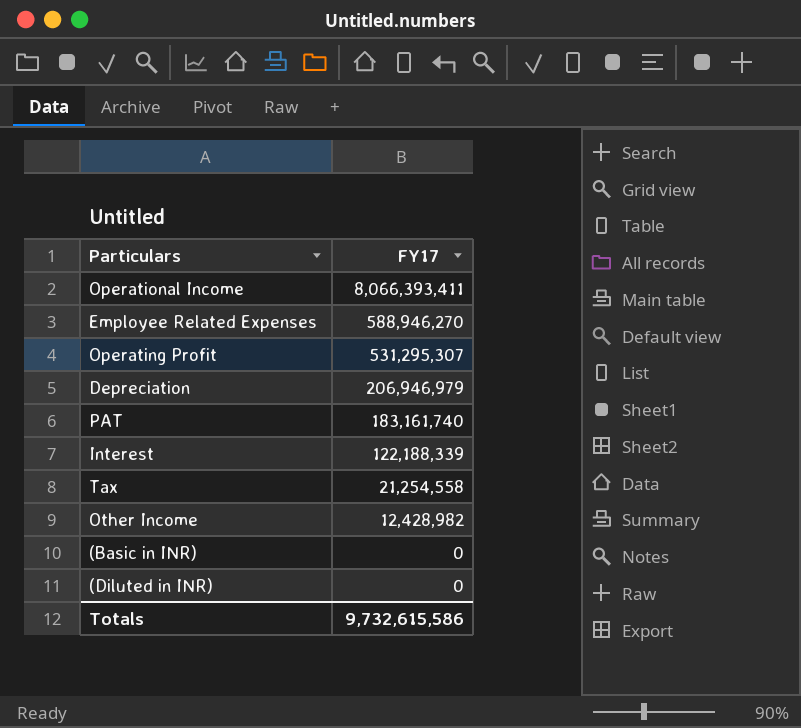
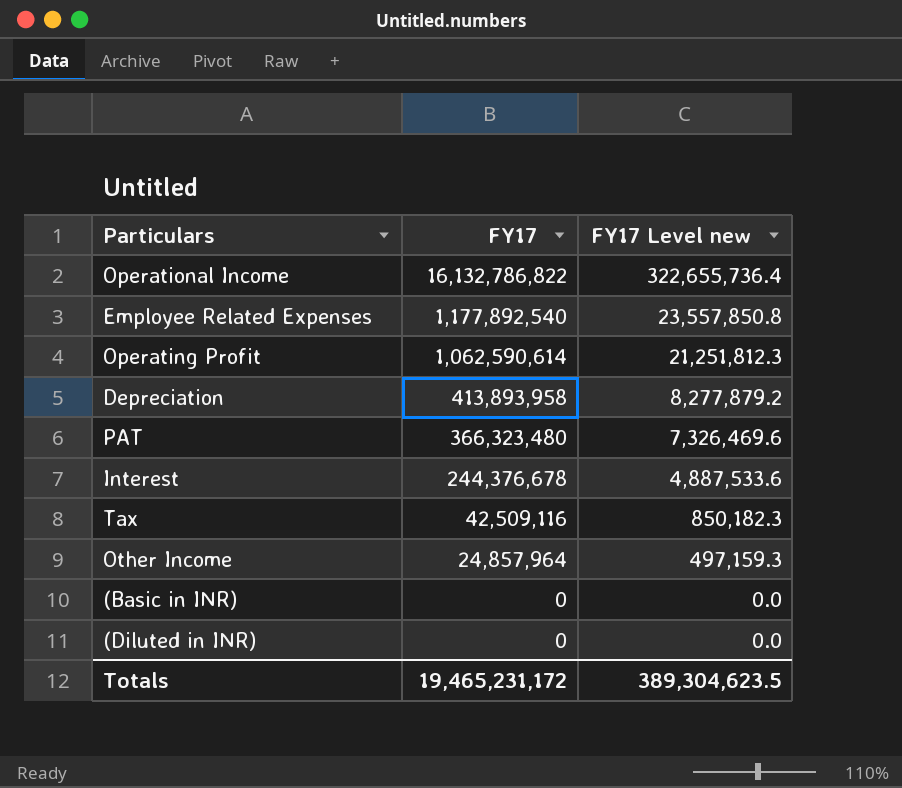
column FY17 Level new | formula: none -> [FY17] * 0.02
Operational Income | FY17: 8,066,393,411 -> 16,132,786,822
Employee Related Expenses | FY17: 588,946,270 -> 1,177,892,540
Operating Profit | FY17: 531,295,307 -> 1,062,590,614
Depreciation | FY17: 206,946,979 -> 413,893,958
PAT | FY17: 183,161,740 -> 366,323,480
Interest | FY17: 122,188,339 -> 244,376,678
Tax | FY17: 21,254,558 -> 42,509,116
Other Income | FY17: 12,428,982 -> 24,857,964
Totals | FY17: 9,732,615,586 -> 19,465,231,172

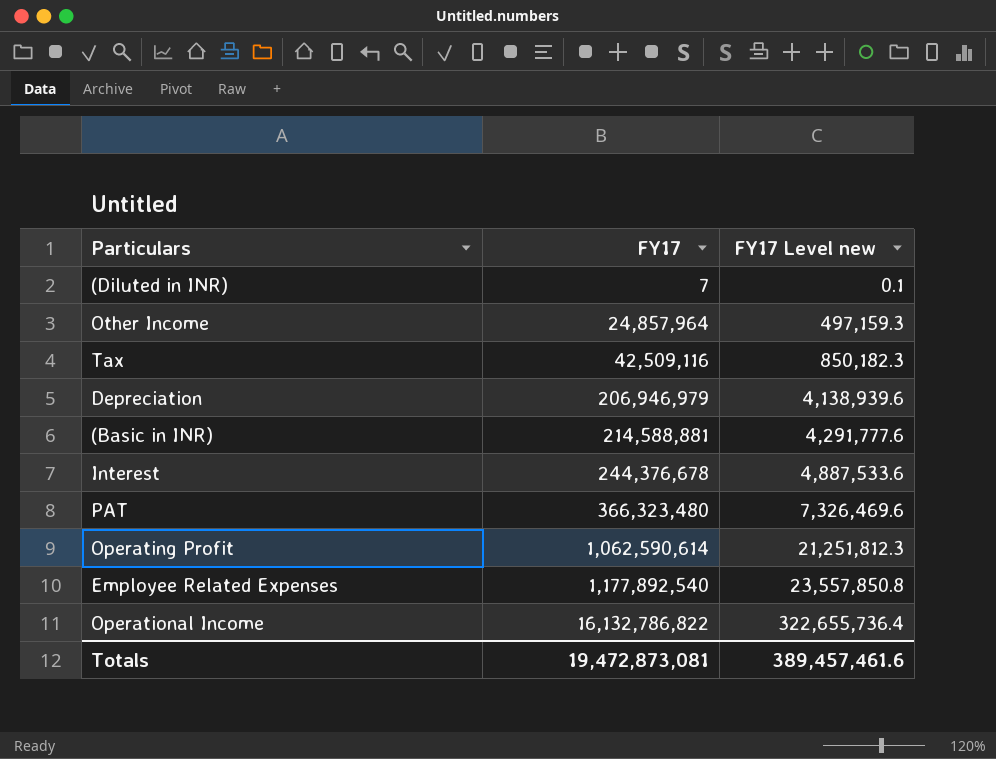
row order: FY17 descending -> FY17 ascending
(Diluted in INR) | FY17: 0 -> 7
(Diluted in INR) | FY17 Level new: 0.0 -> 0.1
Depreciation | FY17: 413,893,958 -> 206,946,979
Depreciation | FY17 Level new: 8,277,879.2 -> 4,138,939.6
(Basic in INR) | FY17: 0 -> 214,588,881
(Basic in INR) | FY17 Level new: 0.0 -> 4,291,777.6
Totals | FY17: 19,465,231,172 -> 19,472,873,081
Totals | FY17 Level new: 389,304,623.5 -> 389,457,461.6

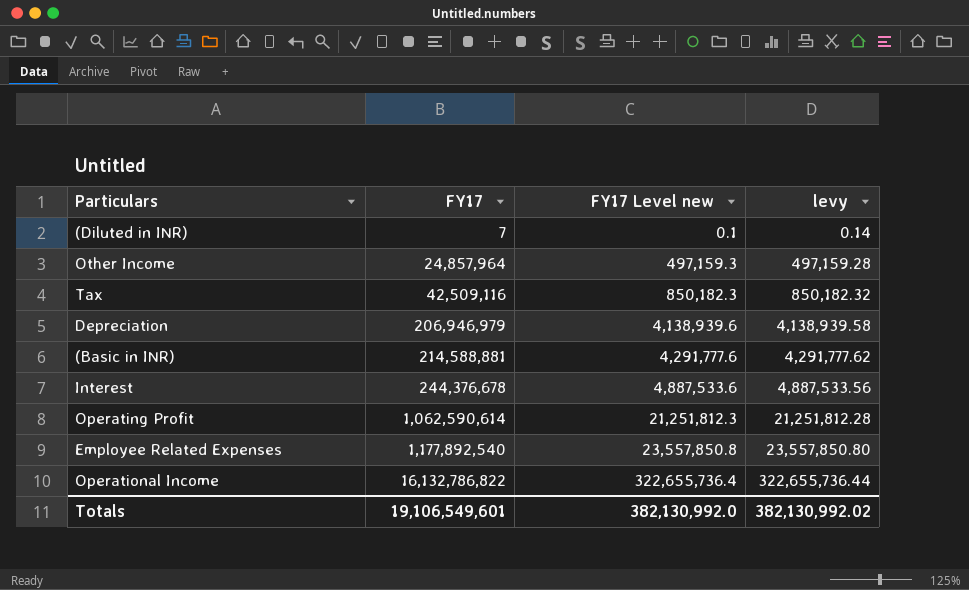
column levy | formula: none -> [FY17] * 0.02
row PAT: 366,323,480 | 7,326,469.6 -> none
Totals | FY17: 19,472,873,081 -> 19,106,549,601
Totals | FY17 Level new: 389,457,461.6 -> 382,130,992.0

